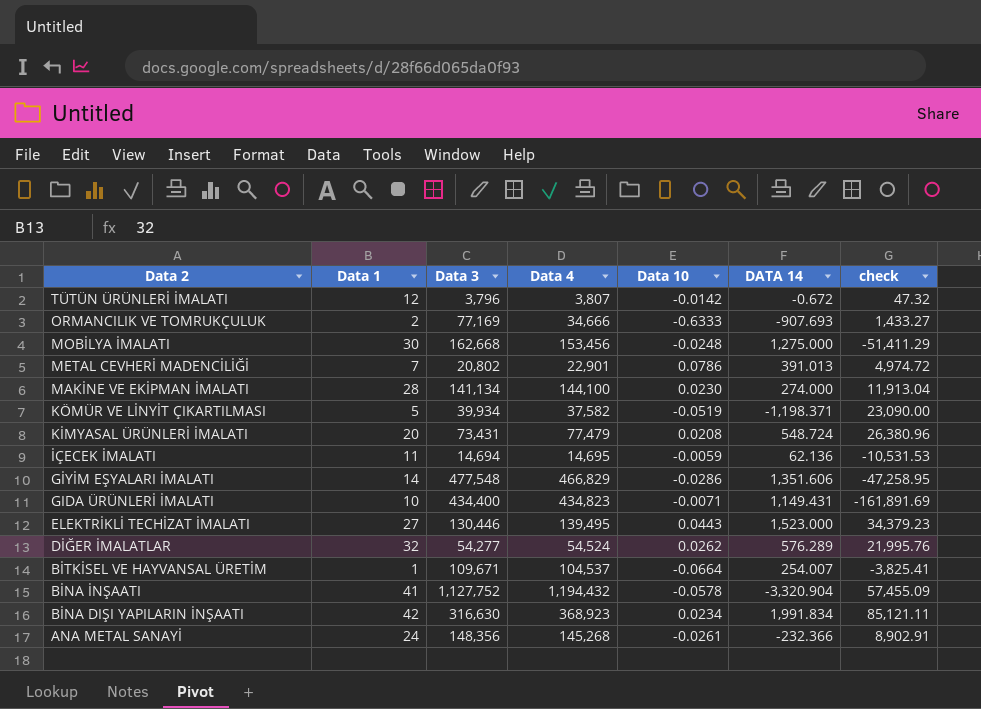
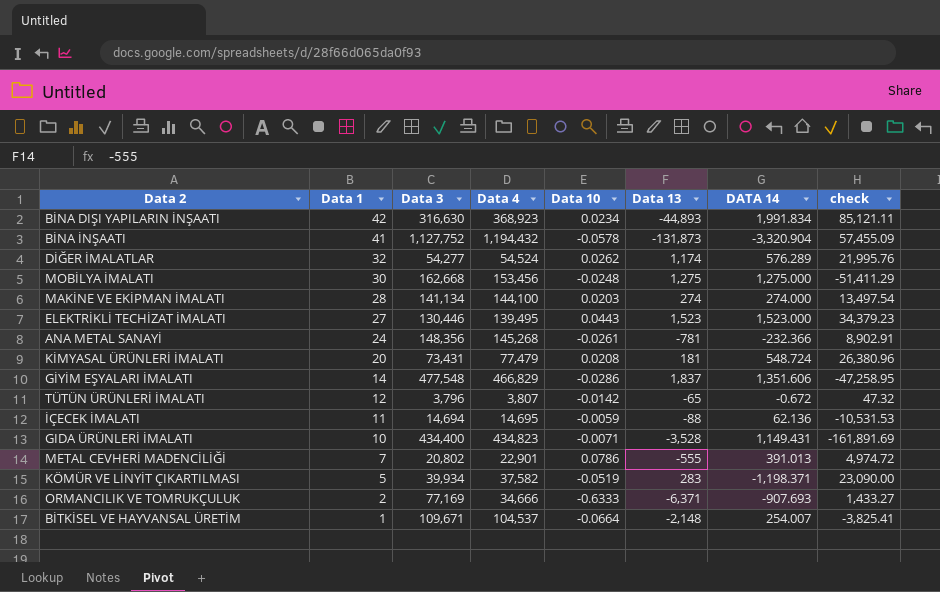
row order: Data 2 descending -> Data 1 descending
column Data 13 | position: none -> 6
MAKİNE VE EKİPMAN İMALATI | Data 10: 0.0230 -> 0.0203
MAKİNE VE EKİPMAN İMALATI | check: 11,913.04 -> 13,497.54

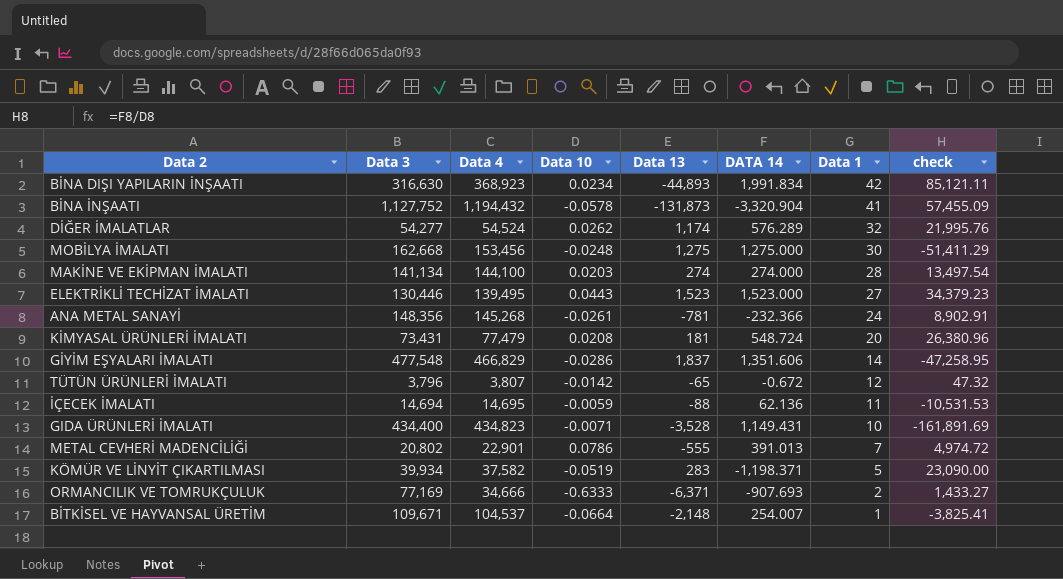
column Data 1 | position: 2 -> 7

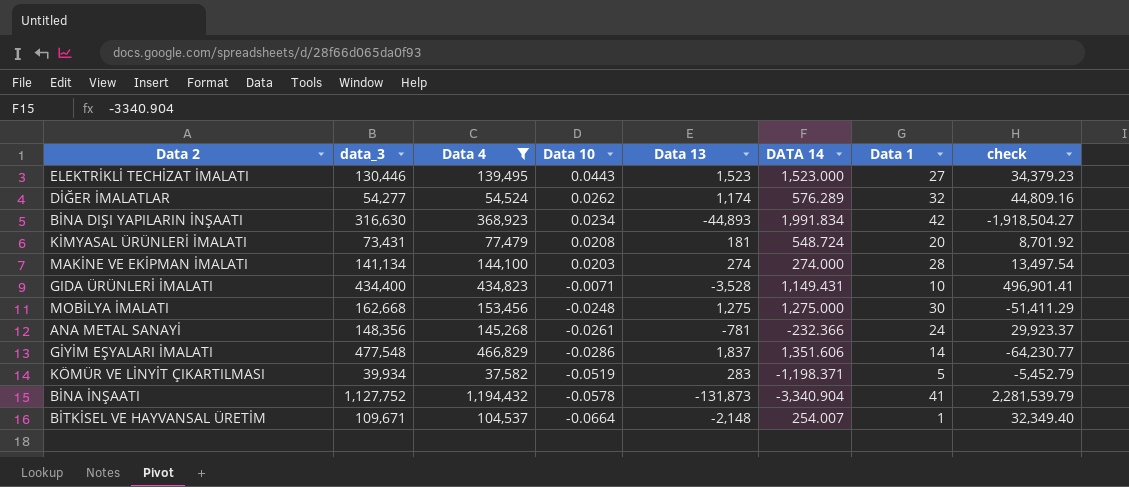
filter: none -> Data 4 >= 37,582
row order: Data 1 descending -> Data 10 descending
column name: Data 3 -> data_3
column check | formula: [DATA 14] / [Data 10] -> [Data 13] / [Data 10]
BİNA İNŞAATI | DATA 14: -3,320.904 -> -3,340.904

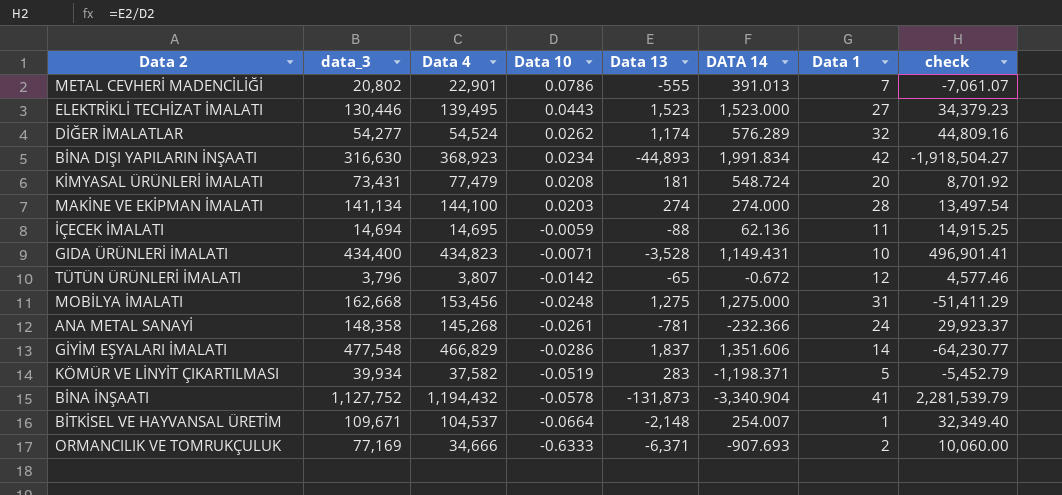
filter: Data 4 >= 37,582 -> none
MOBİLYA İMALATI | Data 1: 30 -> 31
ANA METAL SANAYİ | data_3: 148,356 -> 148,358

